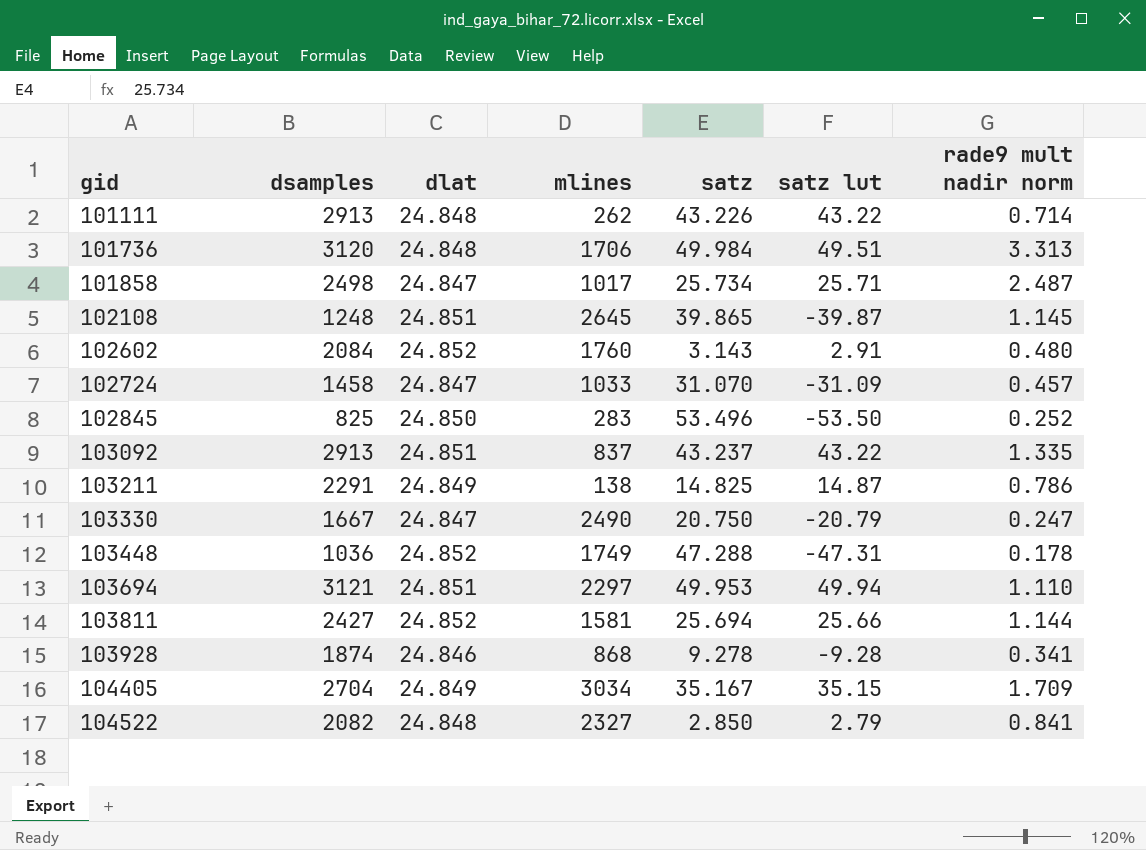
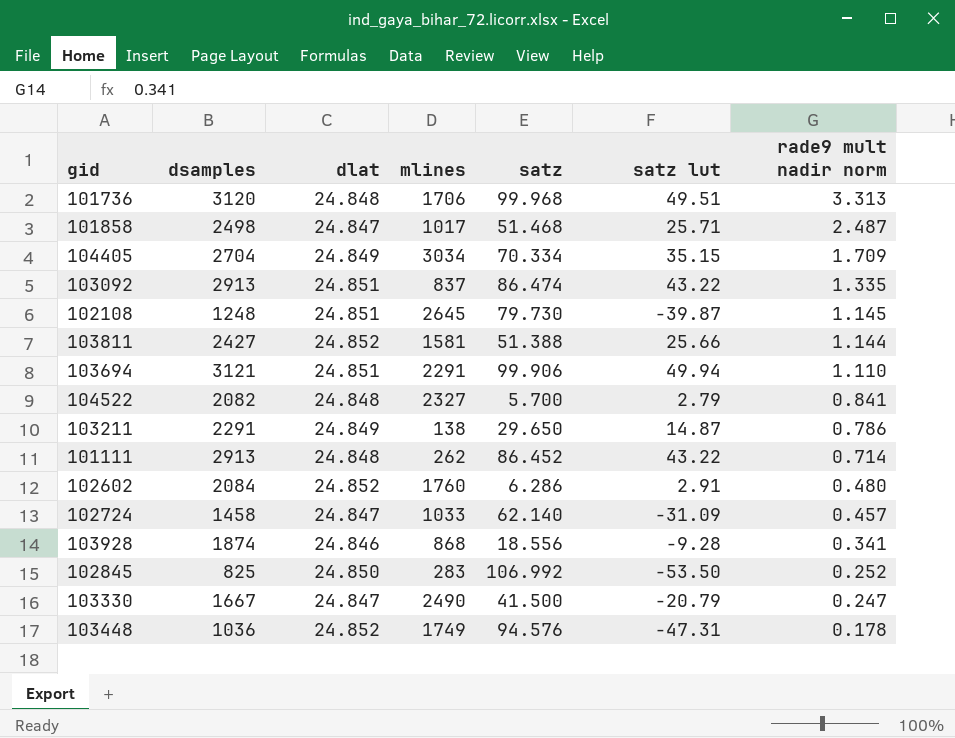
row order: gid ascending -> rade9 mult nadir norm descending
101736 | satz: 49.984 -> 99.968
101858 | satz: 25.734 -> 51.468
104405 | satz: 35.167 -> 70.334
103092 | satz: 43.237 -> 86.474
102108 | satz: 39.865 -> 79.730
103811 | satz: 25.694 -> 51.388
103694 | mlines: 2297 -> 2291
103694 | satz: 49.953 -> 99.906
104522 | satz: 2.850 -> 5.700
103211 | satz: 14.825 -> 29.650
101111 | satz: 43.226 -> 86.452
102602 | satz: 3.143 -> 6.286
102724 | satz: 31.070 -> 62.140
103928 | satz: 9.278 -> 18.556
102845 | satz: 53.496 -> 106.992
103330 | satz: 20.750 -> 41.500
103448 | satz: 47.288 -> 94.576

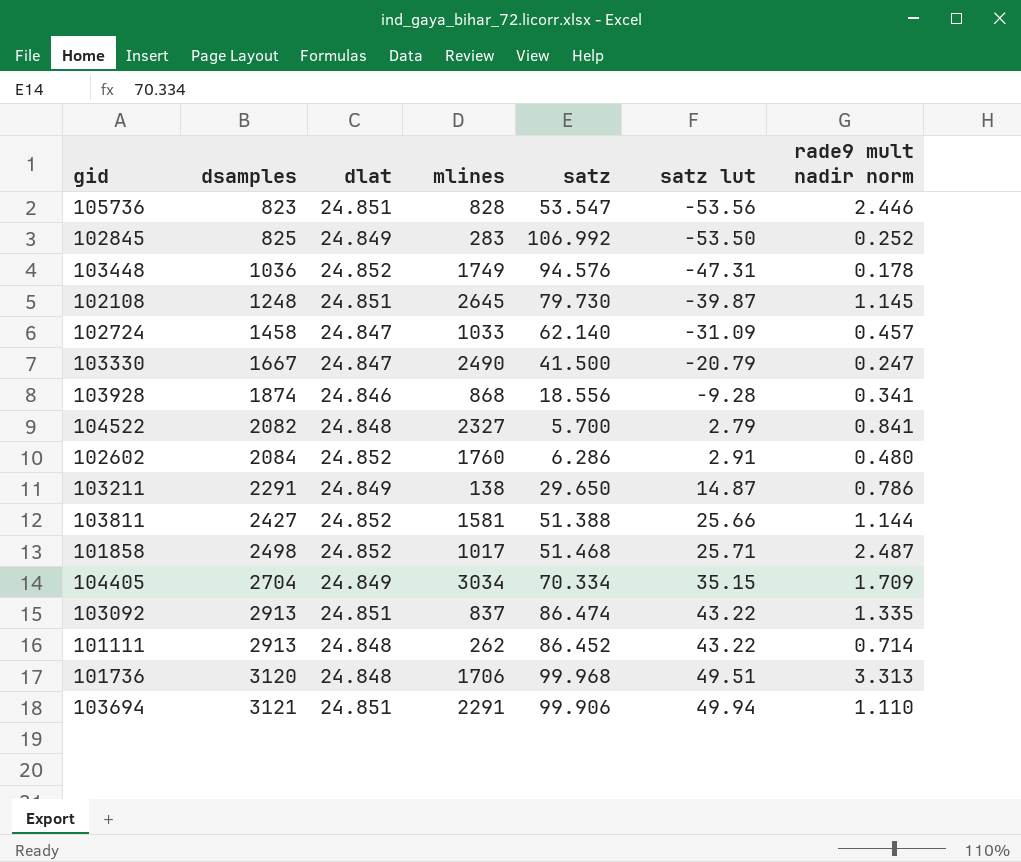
row order: rade9 mult nadir norm descending -> dsamples ascending
row 105736: none -> 823 | 24.851 | 828 | 53.547 | -53.56 | 2.446
102845 | dlat: 24.850 -> 24.849
101858 | dlat: 24.847 -> 24.852

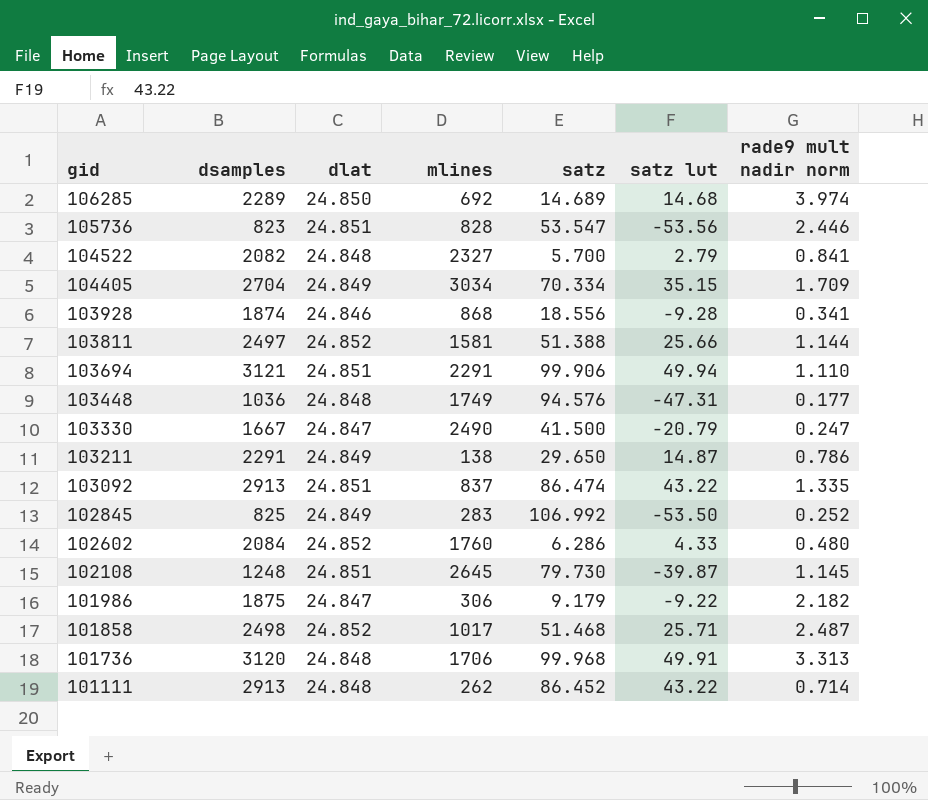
row order: dsamples ascending -> gid descending
row 102724: 1458 | 24.847 | 1033 | 62.140 | -31.09 | 0.457 -> none
row 106285: none -> 2289 | 24.850 | 692 | 14.689 | 14.68 | 3.974
103811 | dsamples: 2427 -> 2497
103448 | dlat: 24.852 -> 24.848
103448 | rade9 mult nadir norm: 0.178 -> 0.177
102602 | satz lut: 2.91 -> 4.33
row 101986: none -> 1875 | 24.847 | 306 | 9.179 | -9.22 | 2.182
101736 | satz lut: 49.51 -> 49.91

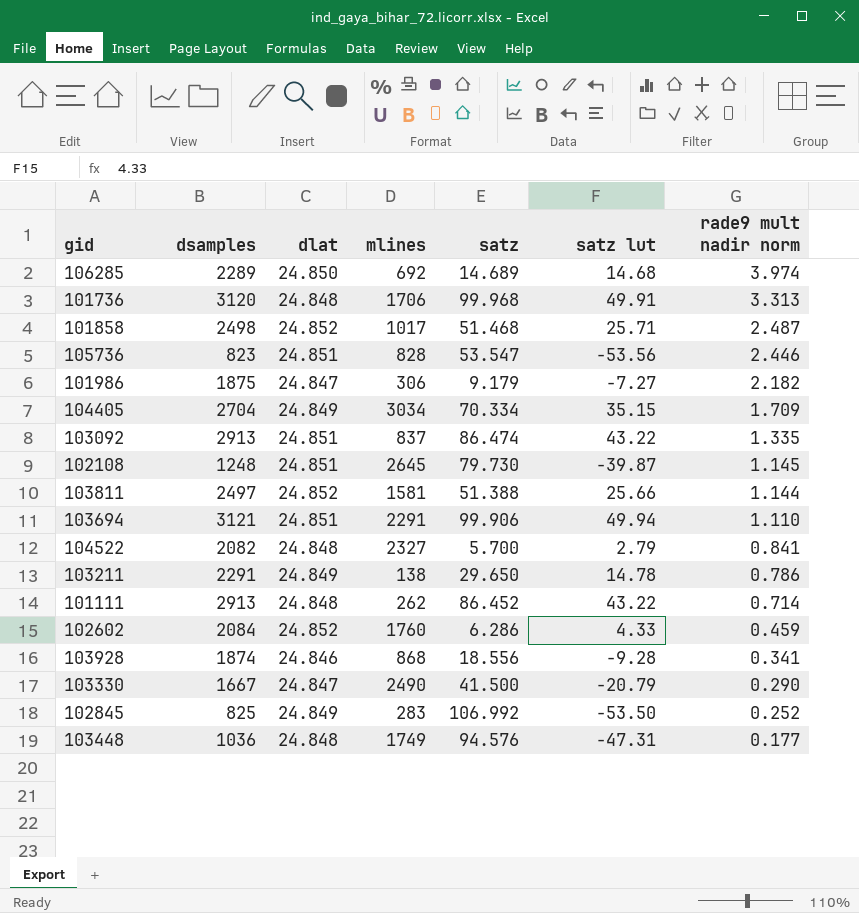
row order: gid descending -> rade9 mult nadir norm descending
101986 | satz lut: -9.22 -> -7.27
103211 | satz lut: 14.87 -> 14.78
102602 | rade9 mult nadir norm: 0.480 -> 0.459
103330 | rade9 mult nadir norm: 0.247 -> 0.290

